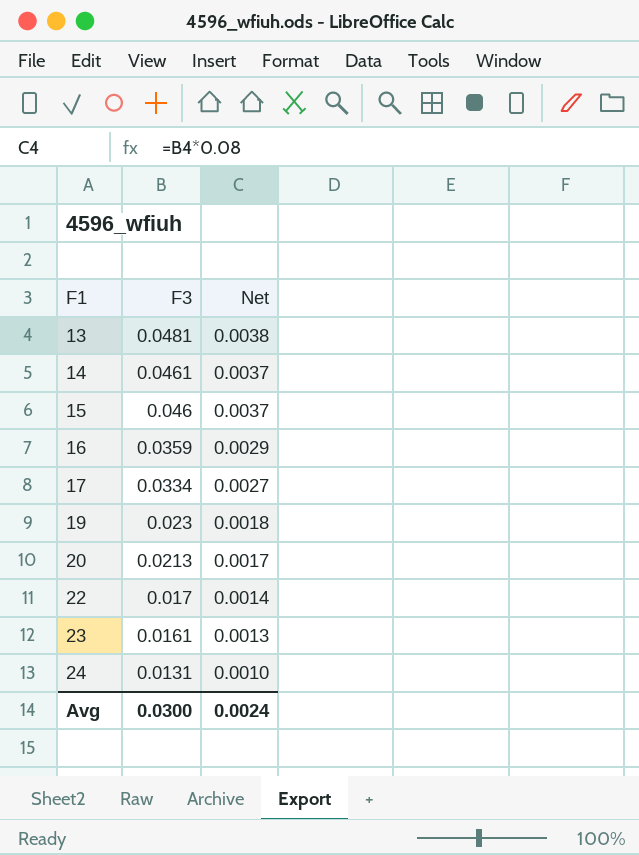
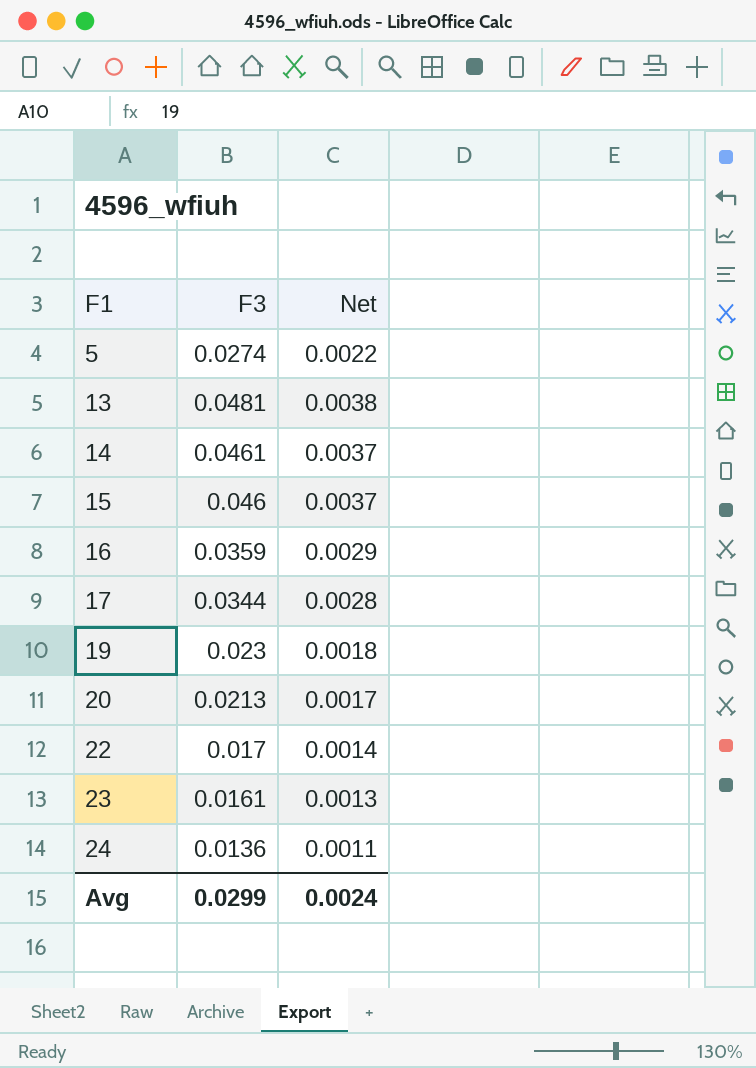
row 5: none -> 0.0274 | 0.0022
17 | F3: 0.0334 -> 0.0344
17 | Net: 0.0027 -> 0.0028
24 | F3: 0.0131 -> 0.0136
24 | Net: 0.0010 -> 0.0011
Avg | F3: 0.0300 -> 0.0299

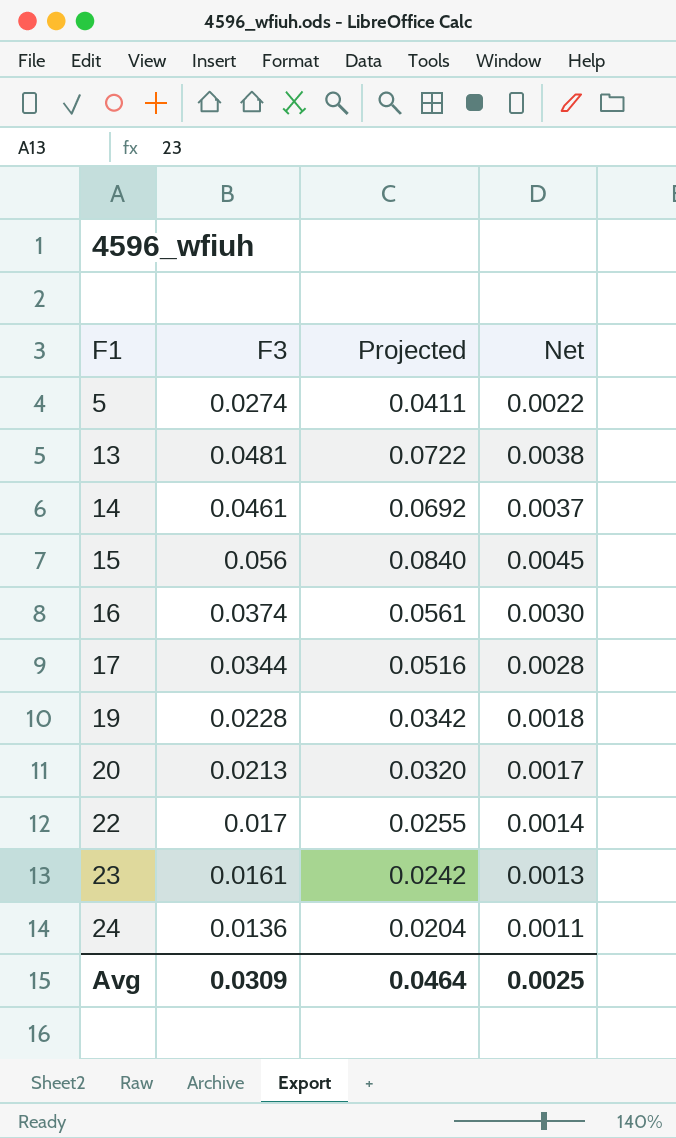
column Projected | formula: none -> [F3] * 1.5
15 | F3: 0.046 -> 0.056
15 | Net: 0.0037 -> 0.0045
16 | F3: 0.0359 -> 0.0374
16 | Net: 0.0029 -> 0.0030
19 | F3: 0.023 -> 0.0228
Avg | F3: 0.0299 -> 0.0309
Avg | Net: 0.0024 -> 0.0025

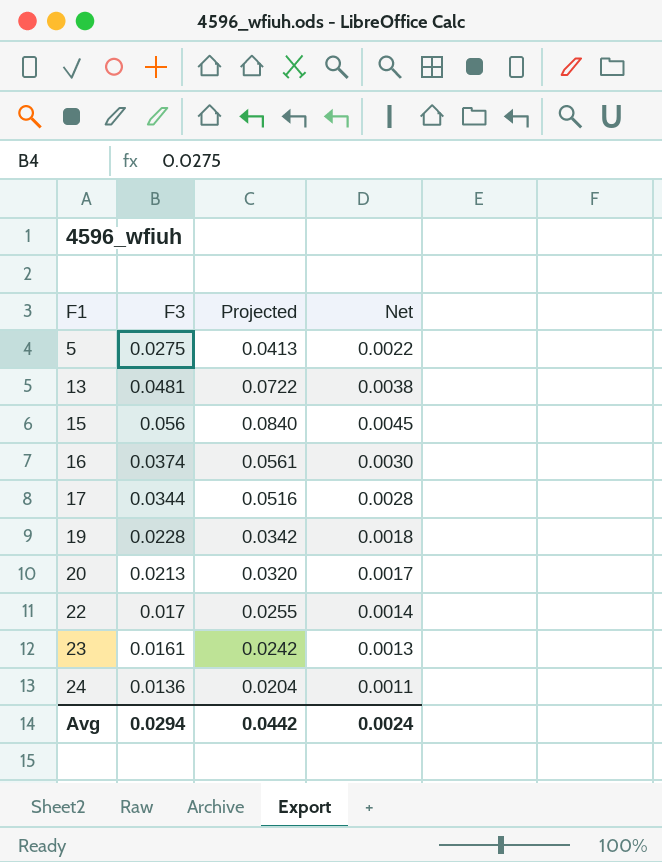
row 14: 0.0461 | 0.0692 | 0.0037 -> none
5 | F3: 0.0274 -> 0.0275
5 | Projected: 0.0411 -> 0.0413
Avg | F3: 0.0309 -> 0.0294
Avg | Projected: 0.0464 -> 0.0442
Avg | Net: 0.0025 -> 0.0024

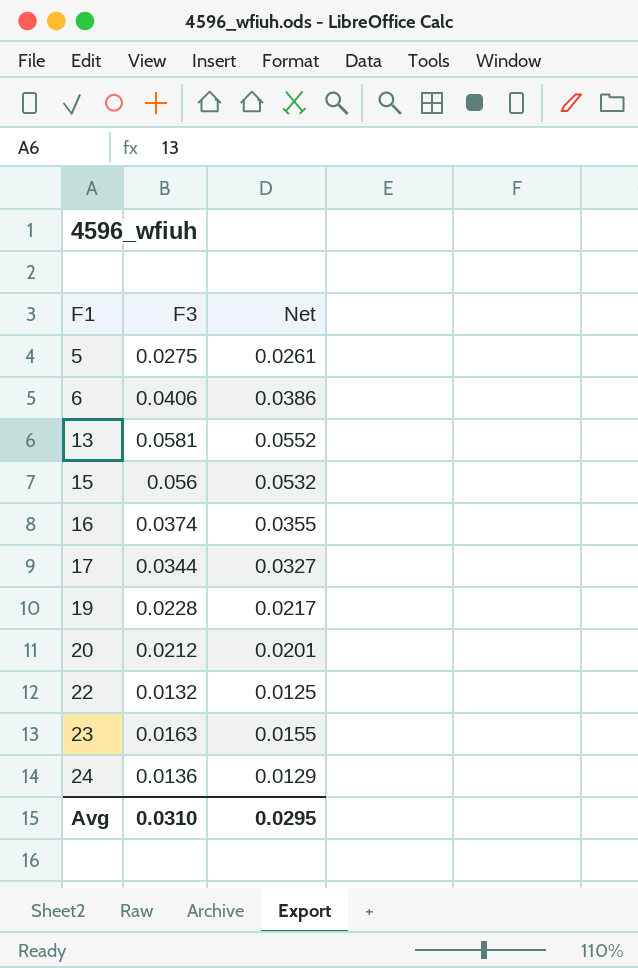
column Projected | formula: [F3] * 1.5 -> none
column Net | formula: [F3] * 0.08 -> [F3] * 0.95
row 6: none -> 0.0406 | 0.0386
13 | F3: 0.0481 -> 0.0581
20 | F3: 0.0213 -> 0.0212
22 | F3: 0.017 -> 0.0132
23 | F3: 0.0161 -> 0.0163
Avg | F3: 0.0294 -> 0.0310
Avg | Net: 0.0024 -> 0.0295

